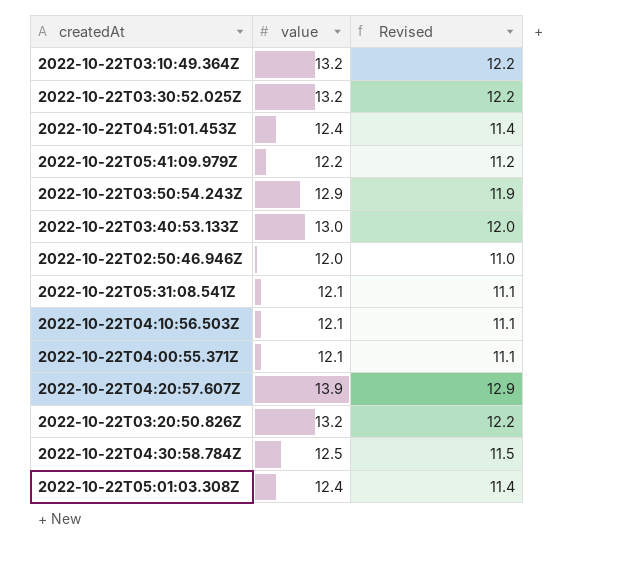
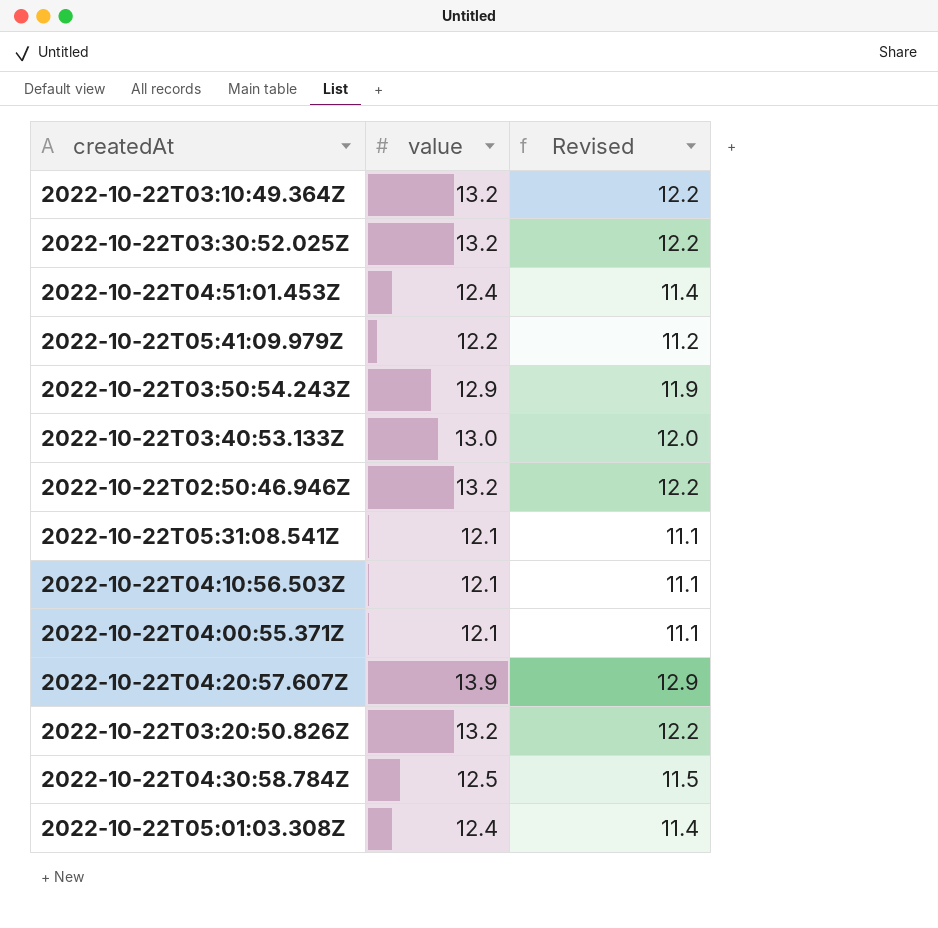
2022-10-22T02:50:46.946Z | value: 12.0 -> 13.2
2022-10-22T02:50:46.946Z | Revised: 11.0 -> 12.2

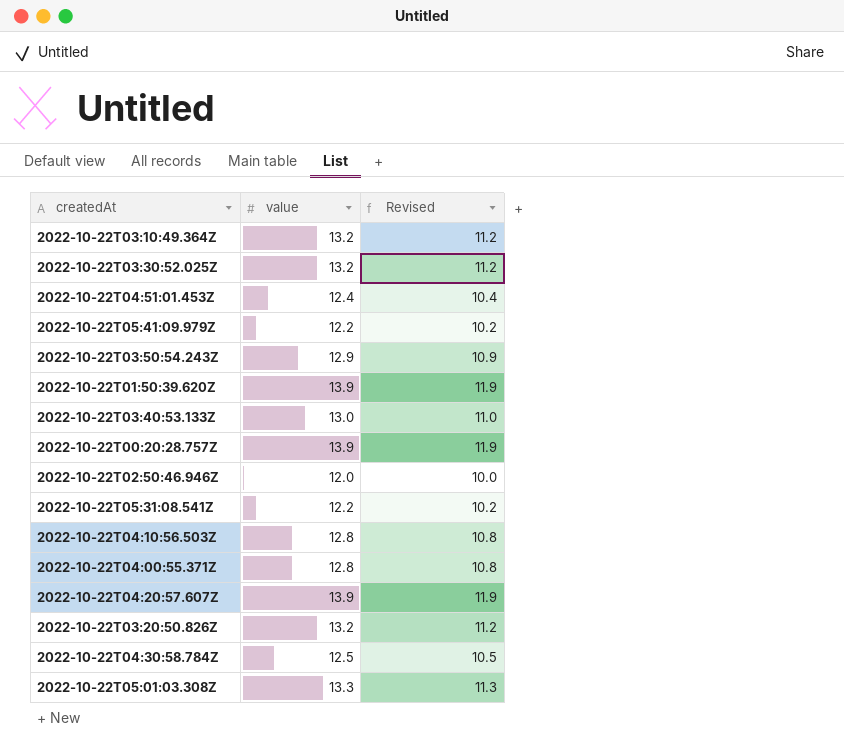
column Revised | formula: [value] - 1 -> [value] - 2
row 2022-10-22T01:50:39.620Z: none -> 13.9 | 11.9
row 2022-10-22T00:20:28.757Z: none -> 13.9 | 11.9
2022-10-22T02:50:46.946Z | value: 13.2 -> 12.0
2022-10-22T05:31:08.541Z | value: 12.1 -> 12.2
2022-10-22T04:10:56.503Z | value: 12.1 -> 12.8
2022-10-22T04:00:55.371Z | value: 12.1 -> 12.8
2022-10-22T05:01:03.308Z | value: 12.4 -> 13.3

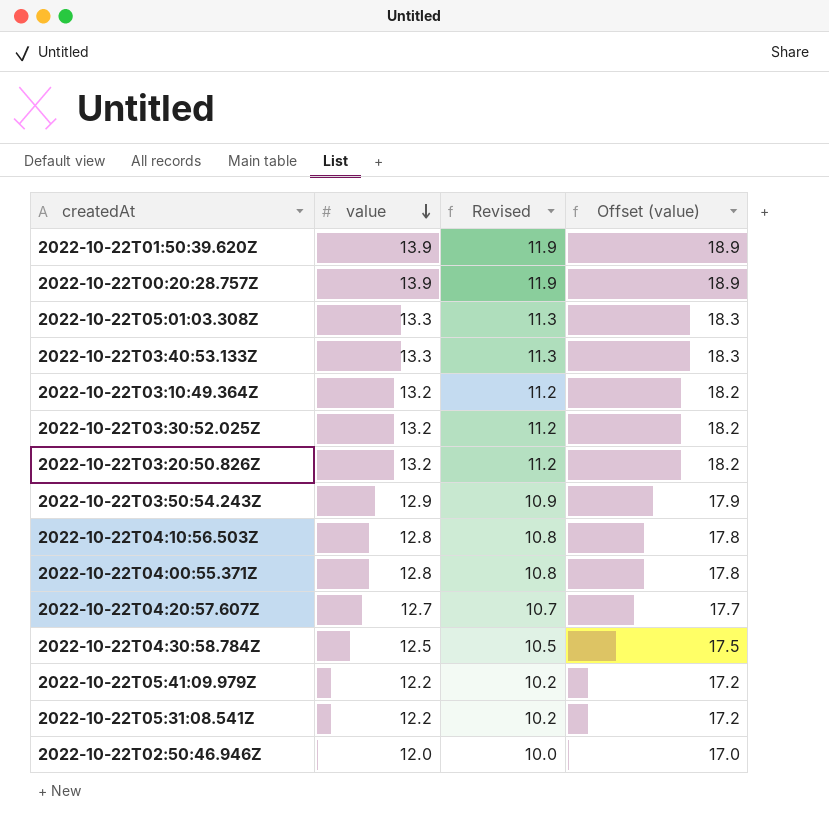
row order: none -> value descending
column Offset (value) | formula: none -> [value] + 5
row 2022-10-22T04:51:01.453Z: 12.4 | 10.4 -> none
2022-10-22T03:40:53.133Z | value: 13.0 -> 13.3
2022-10-22T03:40:53.133Z | Revised: 11.0 -> 11.3
2022-10-22T04:20:57.607Z | value: 13.9 -> 12.7
2022-10-22T04:20:57.607Z | Revised: 11.9 -> 10.7

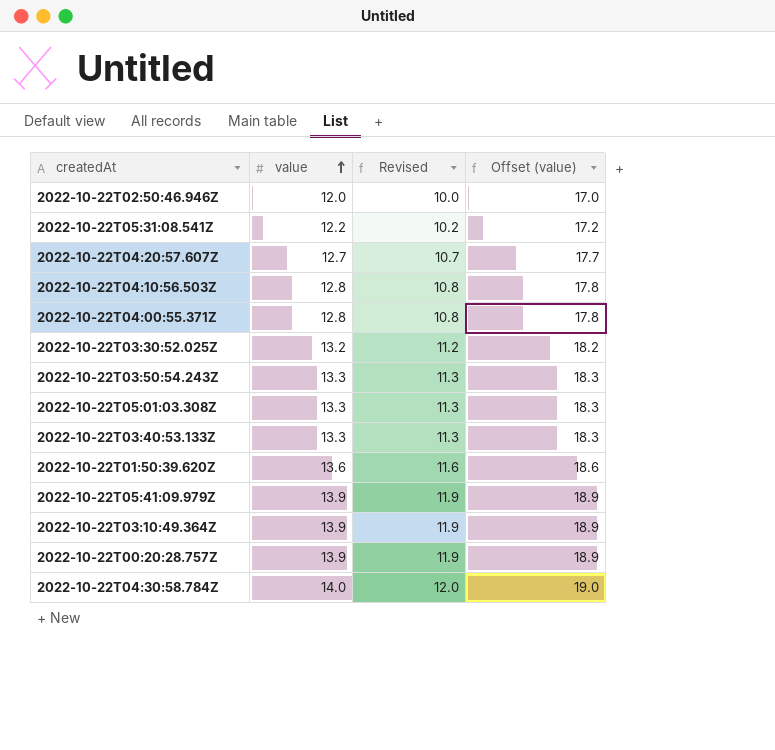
row order: value descending -> value ascending
row 2022-10-22T03:20:50.826Z: 13.2 | 11.2 | 18.2 -> none
2022-10-22T03:50:54.243Z | value: 12.9 -> 13.3
2022-10-22T03:50:54.243Z | Revised: 10.9 -> 11.3
2022-10-22T03:50:54.243Z | Offset (value): 17.9 -> 18.3
2022-10-22T01:50:39.620Z | value: 13.9 -> 13.6
2022-10-22T01:50:39.620Z | Revised: 11.9 -> 11.6
2022-10-22T01:50:39.620Z | Offset (value): 18.9 -> 18.6
2022-10-22T05:41:09.979Z | value: 12.2 -> 13.9
2022-10-22T05:41:09.979Z | Revised: 10.2 -> 11.9
2022-10-22T05:41:09.979Z | Offset (value): 17.2 -> 18.9
2022-10-22T03:10:49.364Z | value: 13.2 -> 13.9
2022-10-22T03:10:49.364Z | Revised: 11.2 -> 11.9
2022-10-22T03:10:49.364Z | Offset (value): 18.2 -> 18.9
2022-10-22T04:30:58.784Z | value: 12.5 -> 14.0
2022-10-22T04:30:58.784Z | Revised: 10.5 -> 12.0
2022-10-22T04:30:58.784Z | Offset (value): 17.5 -> 19.0

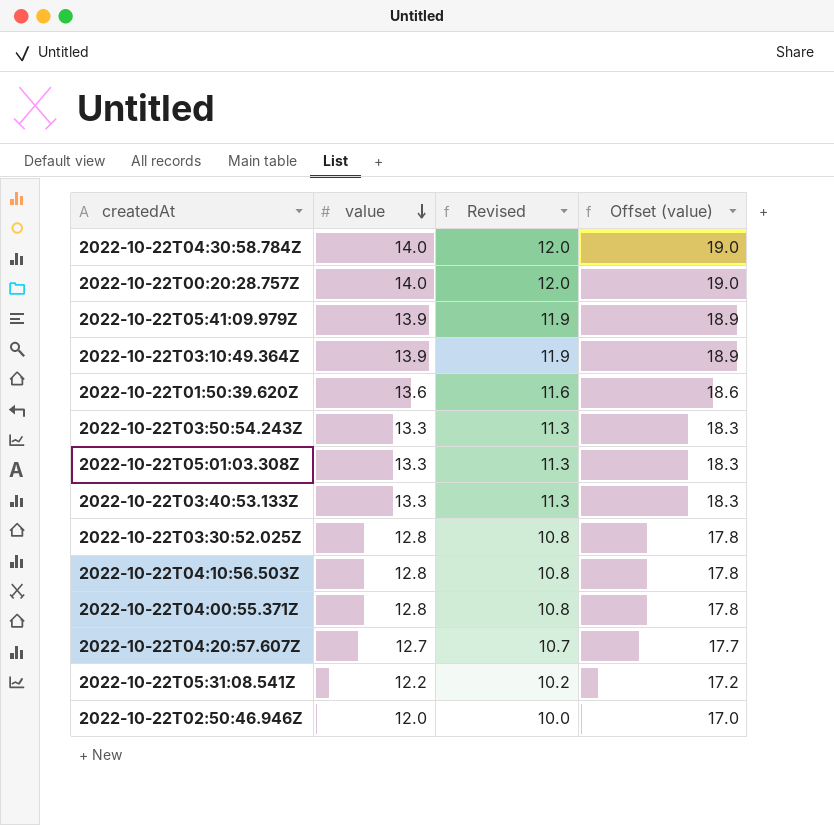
row order: value ascending -> value descending
2022-10-22T00:20:28.757Z | value: 13.9 -> 14.0
2022-10-22T00:20:28.757Z | Revised: 11.9 -> 12.0
2022-10-22T00:20:28.757Z | Offset (value): 18.9 -> 19.0
2022-10-22T03:30:52.025Z | value: 13.2 -> 12.8
2022-10-22T03:30:52.025Z | Revised: 11.2 -> 10.8
2022-10-22T03:30:52.025Z | Offset (value): 18.2 -> 17.8

